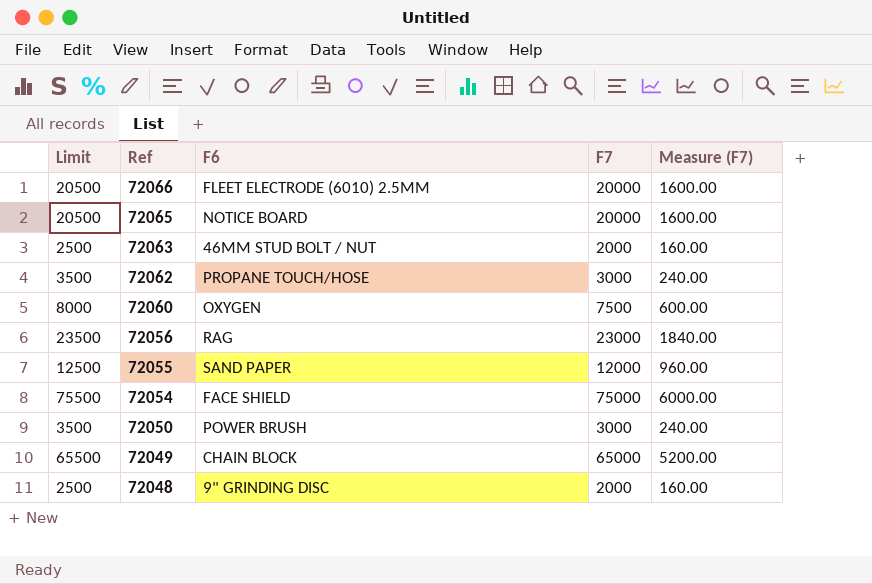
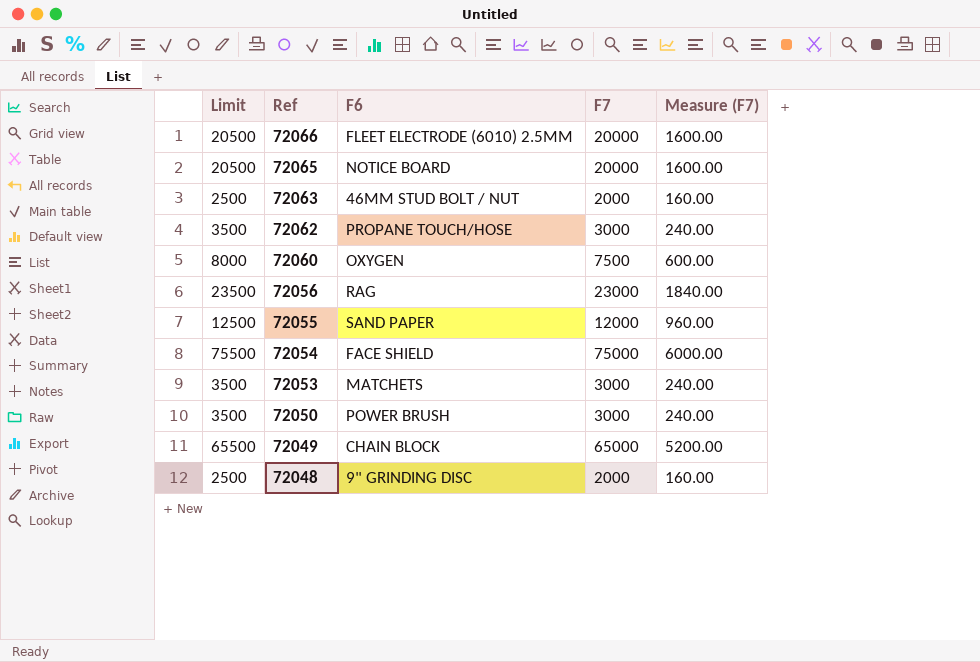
row 72053: none -> 3500 | MATCHETS | 3000 | 240.00

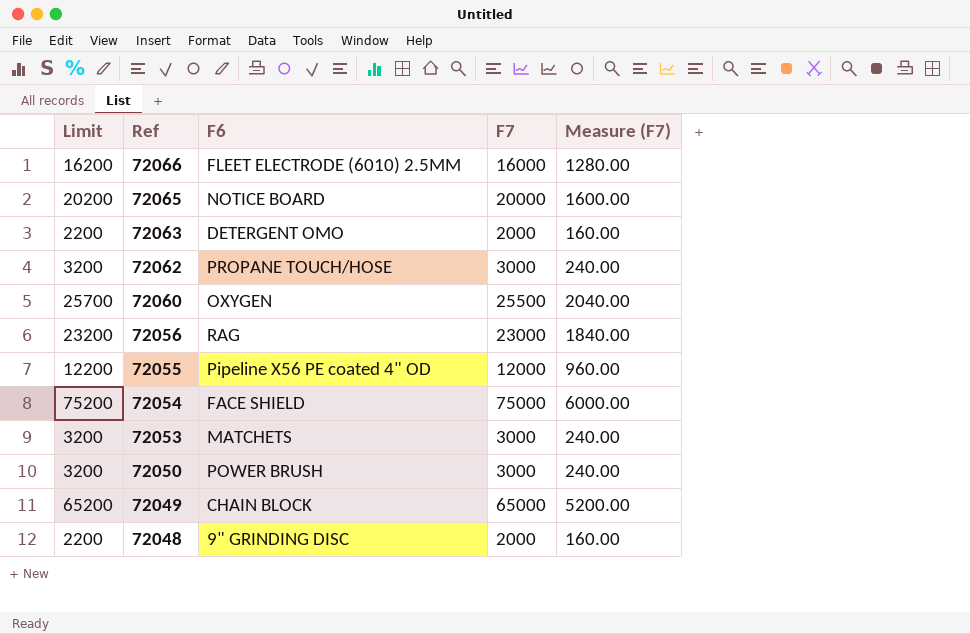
column Limit | formula: [F7] + 500 -> [F7] + 200
72066 | F7: 20000 -> 16000
72066 | Measure (F7): 1600.00 -> 1280.00
72063 | F6: 46MM STUD BOLT / NUT -> DETERGENT OMO
72060 | F7: 7500 -> 25500
72060 | Measure (F7): 600.00 -> 2040.00
72055 | F6: SAND PAPER -> Pipeline X56 PE coated 4" OD

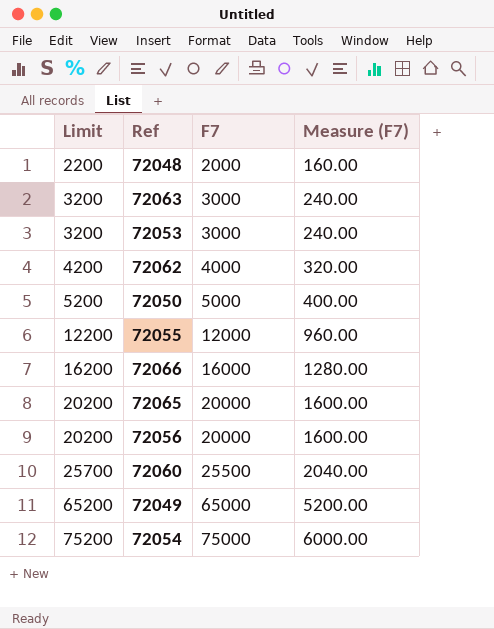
row order: Ref descending -> Limit ascending
column F6 | position: 3 -> none
72063 | Limit: 2200 -> 3200
72063 | F7: 2000 -> 3000
72063 | Measure (F7): 160.00 -> 240.00
72062 | Limit: 3200 -> 4200
72062 | F7: 3000 -> 4000
72062 | Measure (F7): 240.00 -> 320.00
72050 | Limit: 3200 -> 5200
72050 | F7: 3000 -> 5000
72050 | Measure (F7): 240.00 -> 400.00
72056 | Limit: 23200 -> 20200
72056 | F7: 23000 -> 20000
72056 | Measure (F7): 1840.00 -> 1600.00

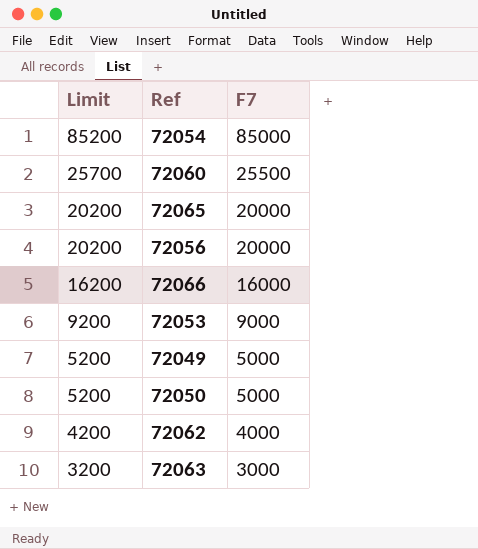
row order: Limit ascending -> Limit descending
column Measure (F7) | formula: [F7] * 0.08 -> none
row 72048: 2200 | 2000 | 160.00 -> none
row 72055: 12200 | 12000 | 960.00 -> none
72054 | Limit: 75200 -> 85200
72054 | F7: 75000 -> 85000
72053 | Limit: 3200 -> 9200
72053 | F7: 3000 -> 9000
72049 | Limit: 65200 -> 5200
72049 | F7: 65000 -> 5000

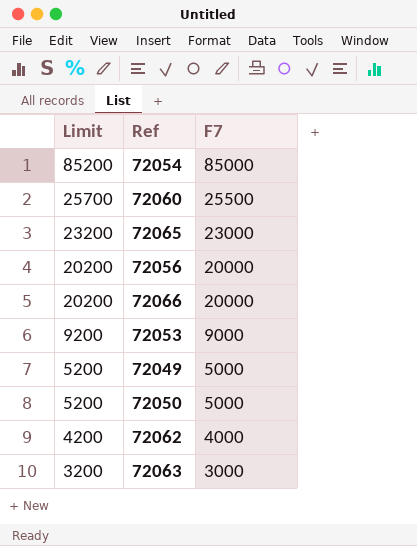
72065 | Limit: 20200 -> 23200
72065 | F7: 20000 -> 23000
72066 | Limit: 16200 -> 20200
72066 | F7: 16000 -> 20000

